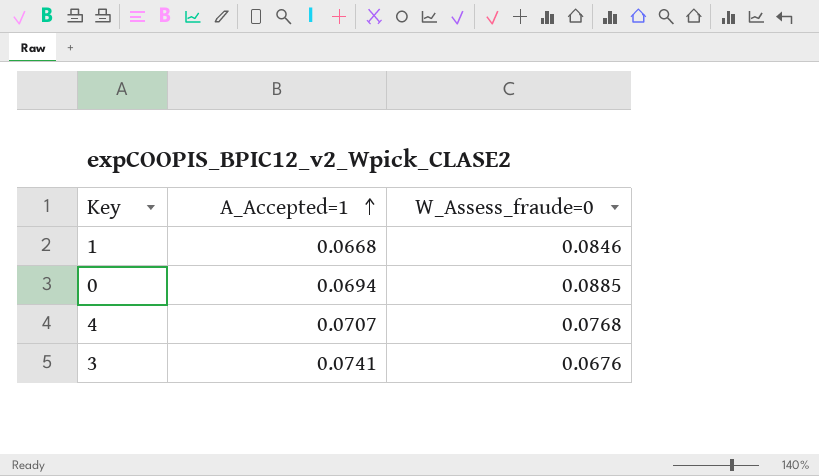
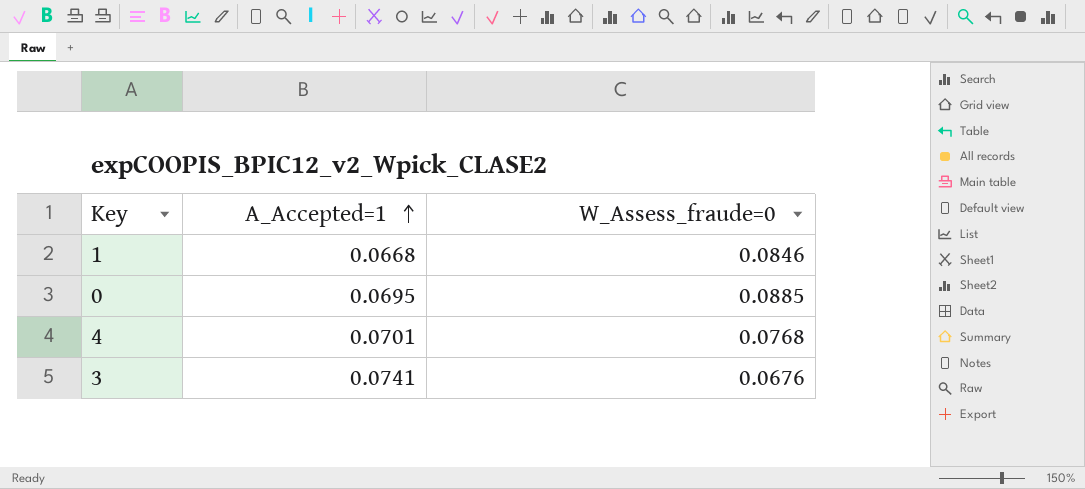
0 | A_Accepted=1: 0.0694 -> 0.0695
4 | A_Accepted=1: 0.0707 -> 0.0701

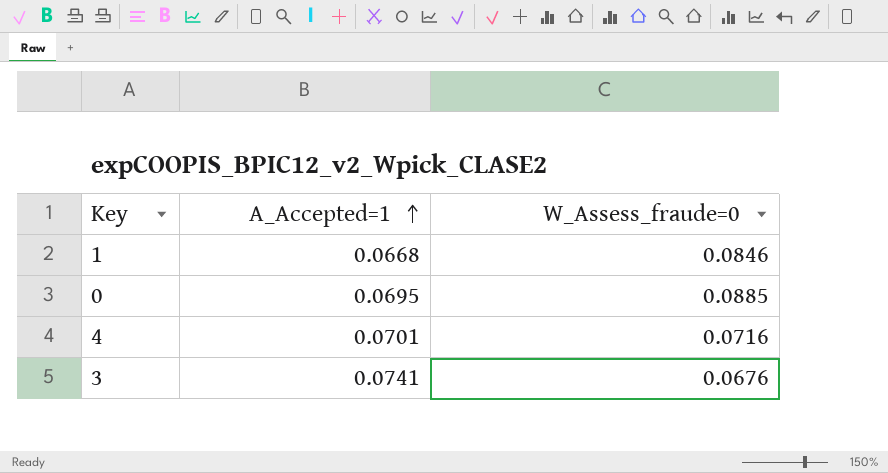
4 | W_Assess_fraude=0: 0.0768 -> 0.0716

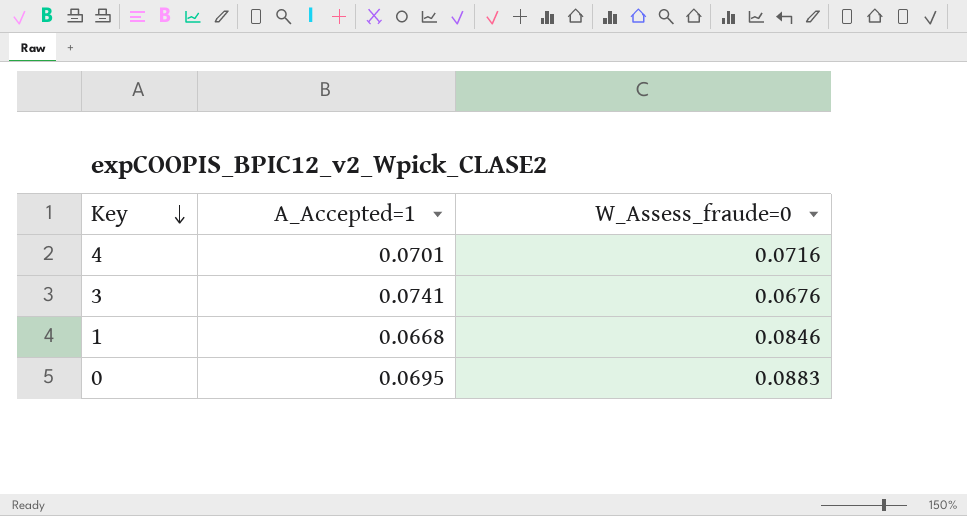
row order: A_Accepted=1 ascending -> Key descending
0 | W_Assess_fraude=0: 0.0885 -> 0.0883

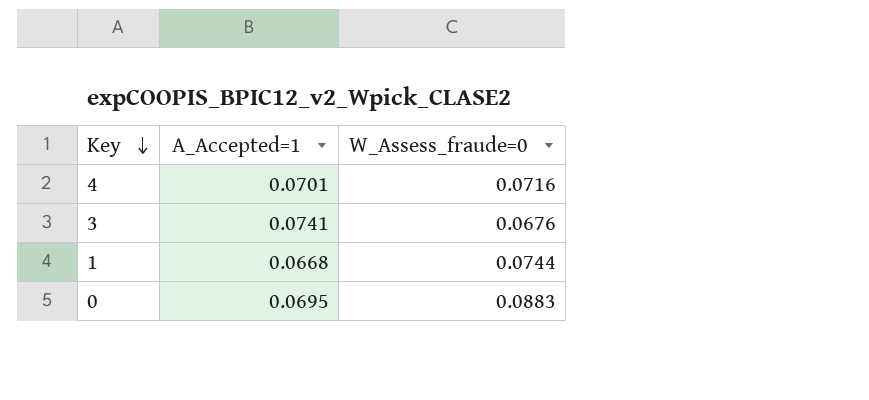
1 | W_Assess_fraude=0: 0.0846 -> 0.0744

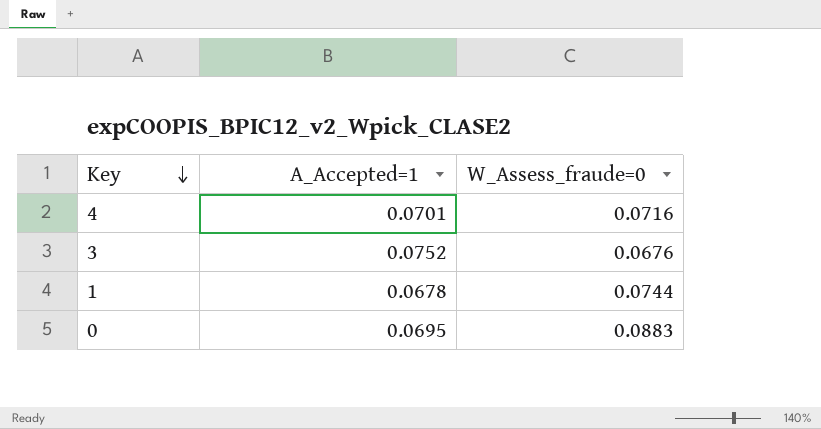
3 | A_Accepted=1: 0.0741 -> 0.0752
1 | A_Accepted=1: 0.0668 -> 0.0678

